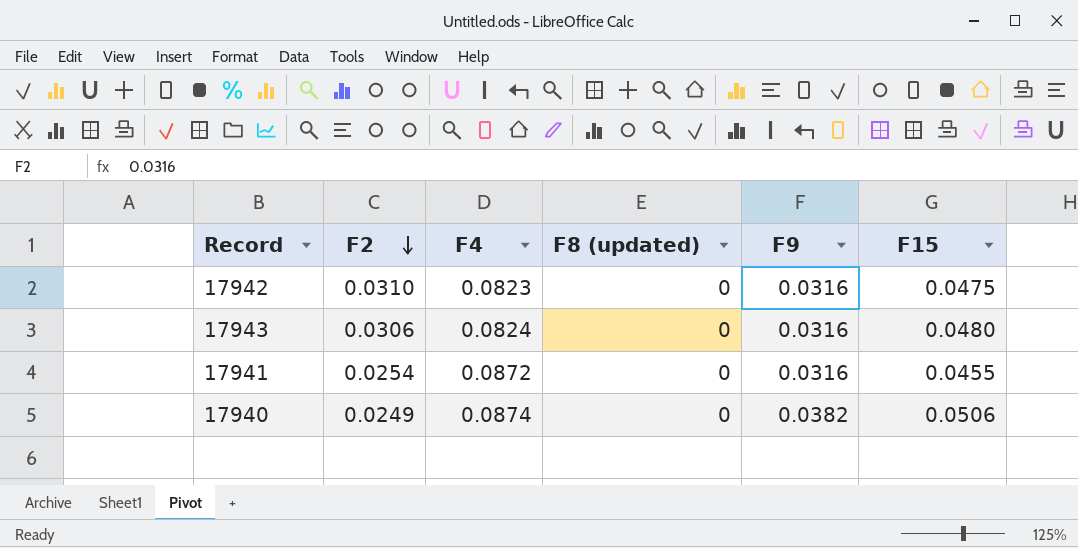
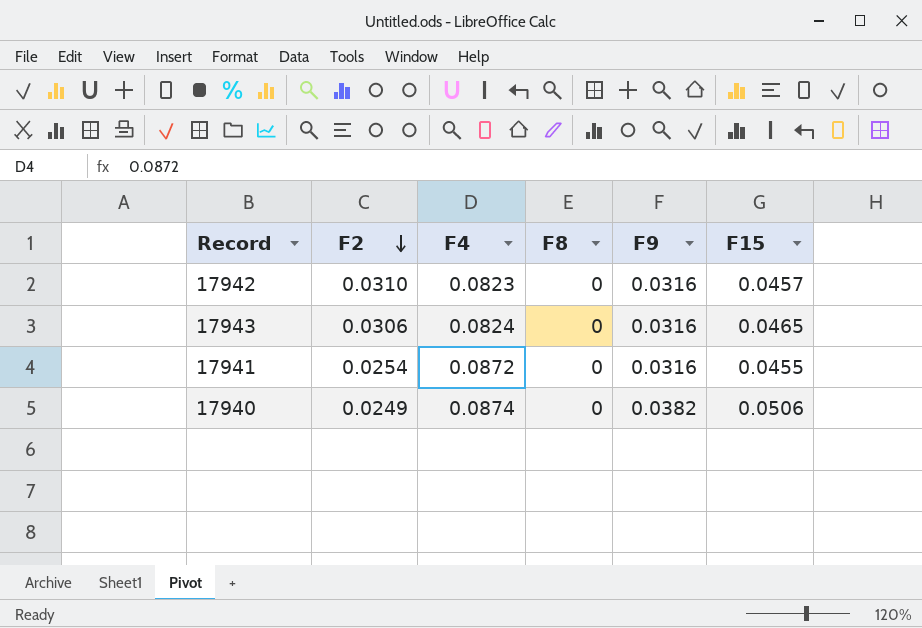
column name: F8 (updated) -> F8
17942 | F15: 0.0475 -> 0.0457
17943 | F15: 0.0480 -> 0.0465

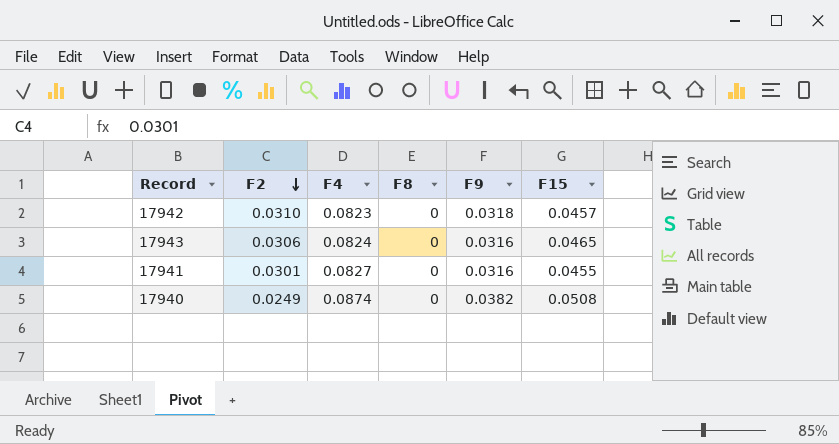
17942 | F9: 0.0316 -> 0.0318
17941 | F2: 0.0254 -> 0.0301
17941 | F4: 0.0872 -> 0.0827
17940 | F15: 0.0506 -> 0.0508

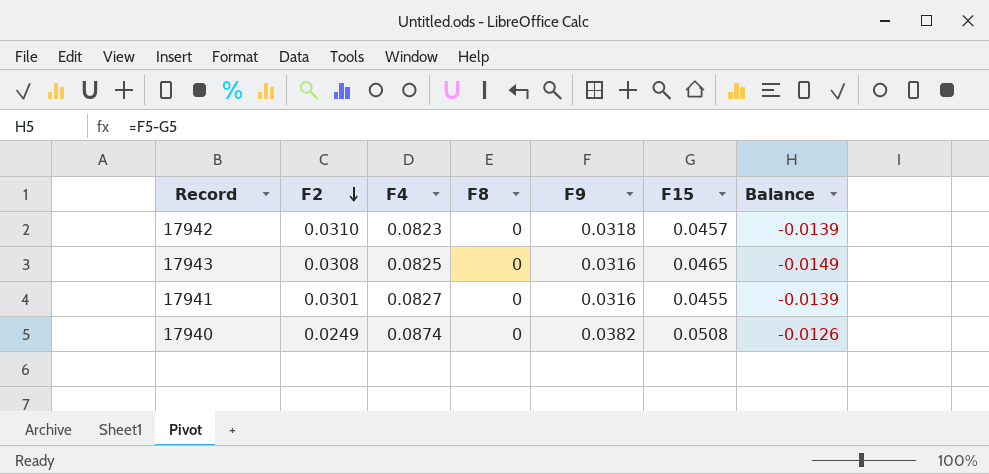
column Balance | formula: none -> [F9] - [F15]
17943 | F2: 0.0306 -> 0.0308
17943 | F4: 0.0824 -> 0.0825

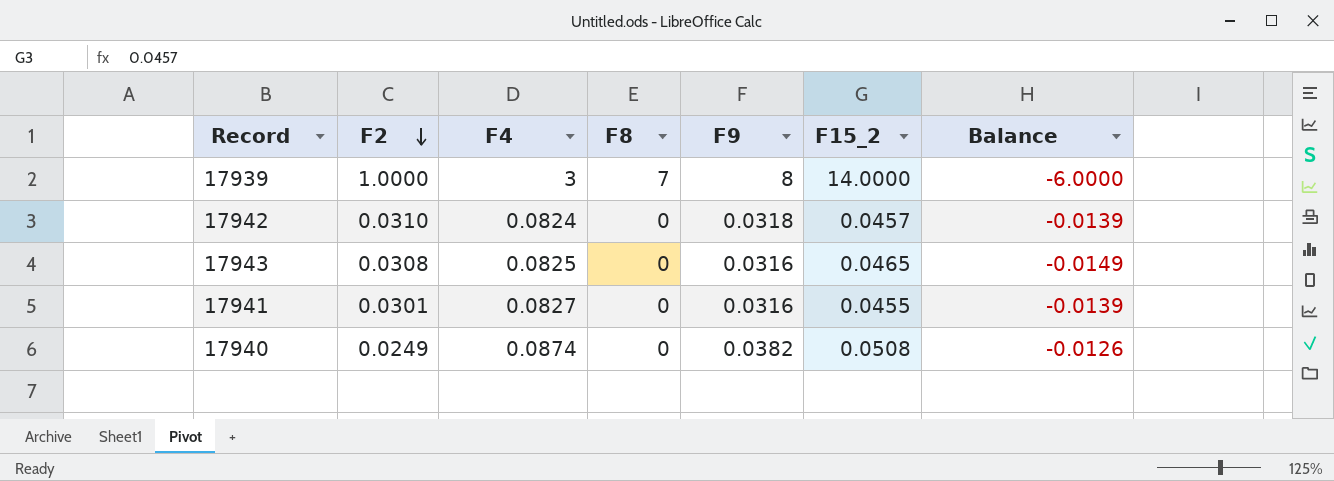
column name: F15 -> F15_2
row 17939: none -> 1.0000 | 3 | 7 | 8 | 14.0000 | -6.0000
17942 | F4: 0.0823 -> 0.0824

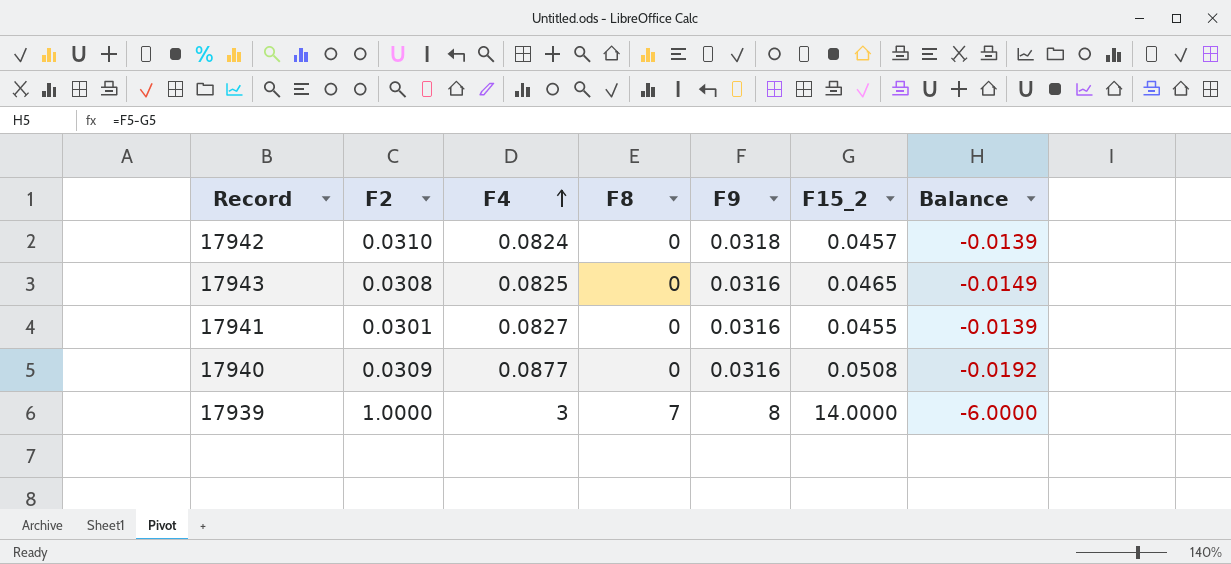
row order: F2 descending -> F4 ascending
17940 | F2: 0.0249 -> 0.0309
17940 | F4: 0.0874 -> 0.0877
17940 | F9: 0.0382 -> 0.0316
17940 | Balance: -0.0126 -> -0.0192

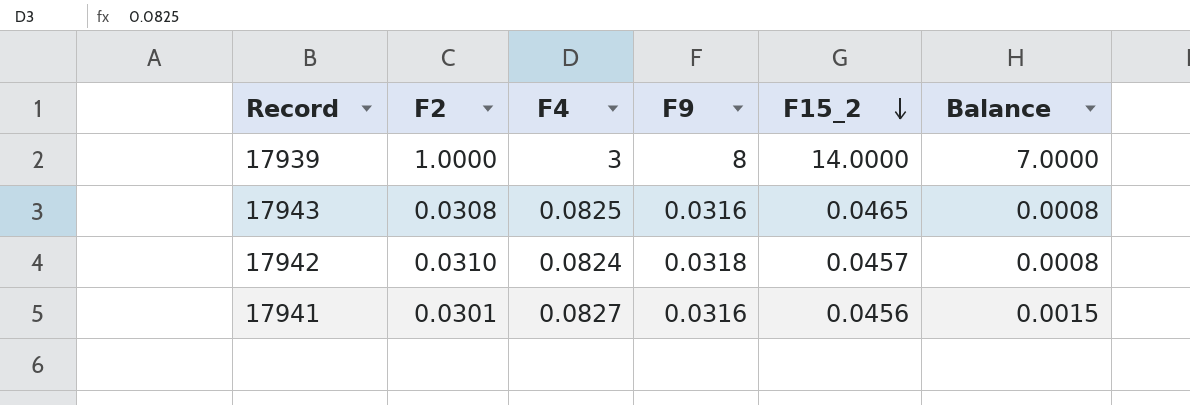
row order: F4 ascending -> F15_2 descending
column F8 | position: 4 -> none
column Balance | formula: [F9] - [F15_2] -> [F9] - [F2]
row 17940: 0.0309 | 0.0877 | 0 | 0.0316 | 0.0508 | -0.0192 -> none
17941 | F15_2: 0.0455 -> 0.0456

